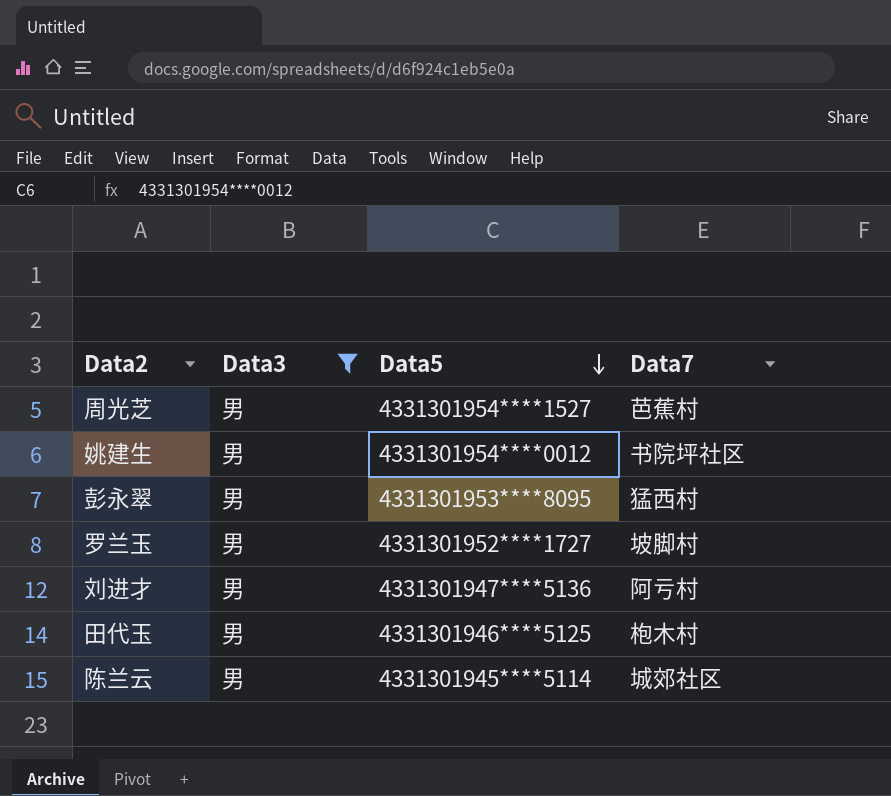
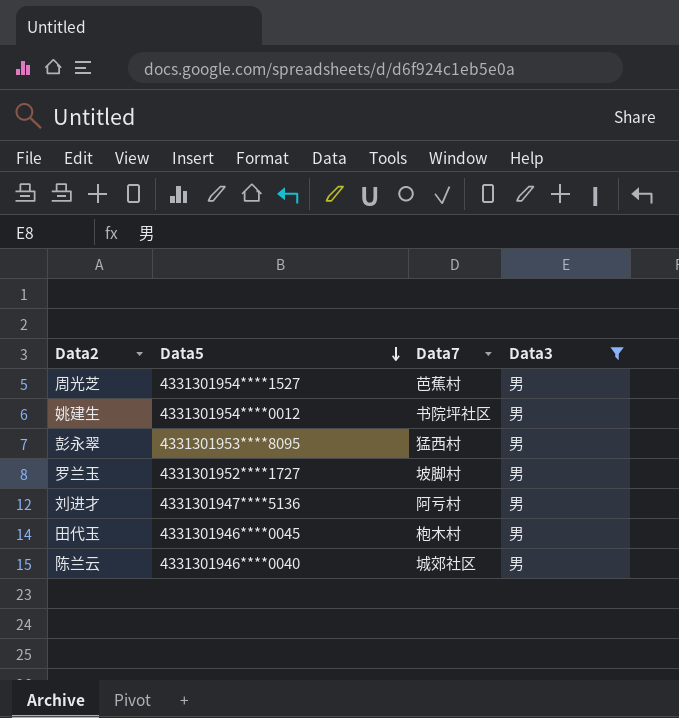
column Data3 | position: 2 -> 4
田代玉 | Data5: 4331301946****5125 -> 4331301946****0045
陈兰云 | Data5: 4331301945****5114 -> 4331301946****0040

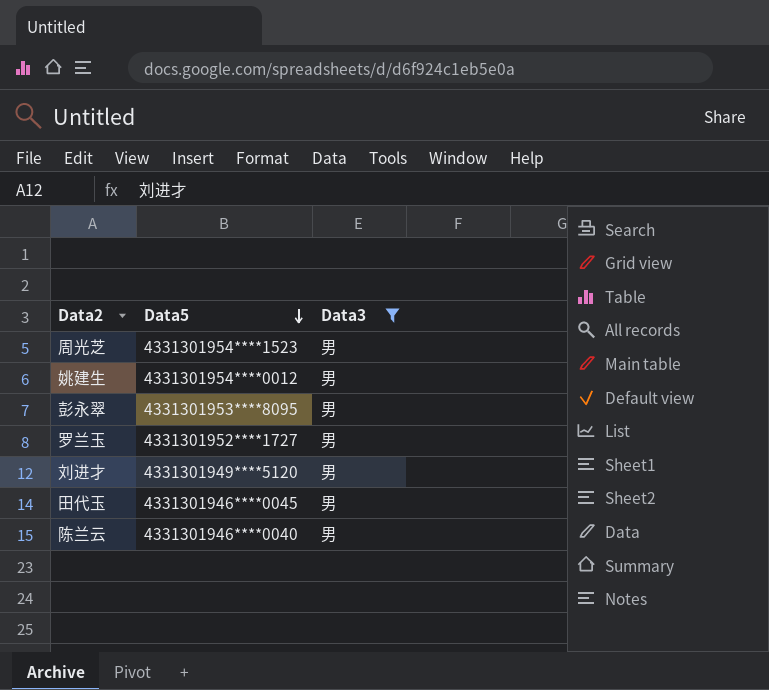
column Data7 | position: 3 -> none
周光芝 | Data5: 4331301954****1527 -> 4331301954****1523
刘进才 | Data5: 4331301947****5136 -> 4331301949****5120

